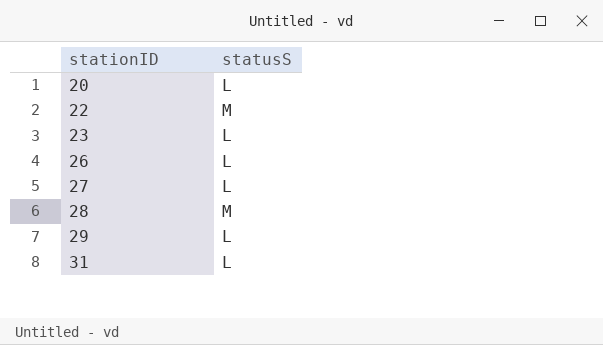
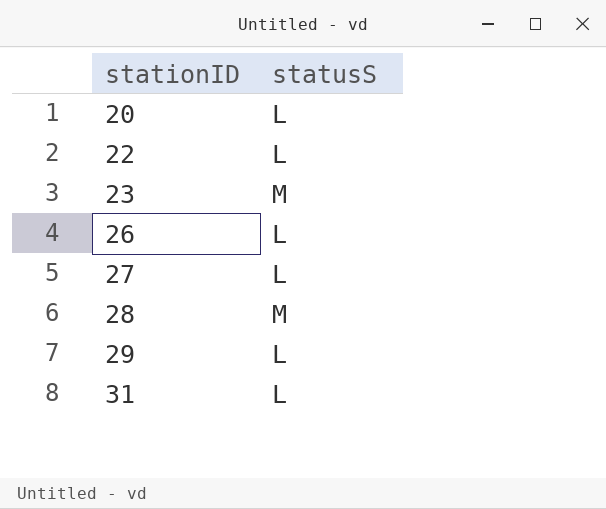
22 | statusS: M -> L
23 | statusS: L -> M

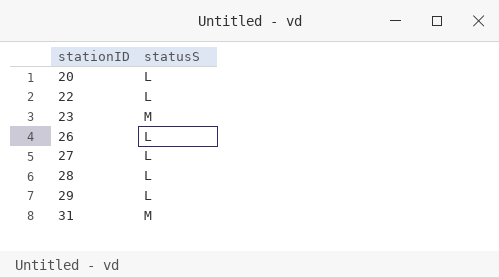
28 | statusS: M -> L
31 | statusS: L -> M

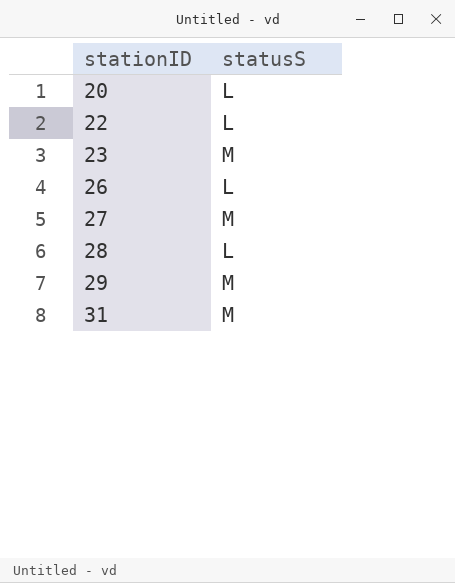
27 | statusS: L -> M
29 | statusS: L -> M

